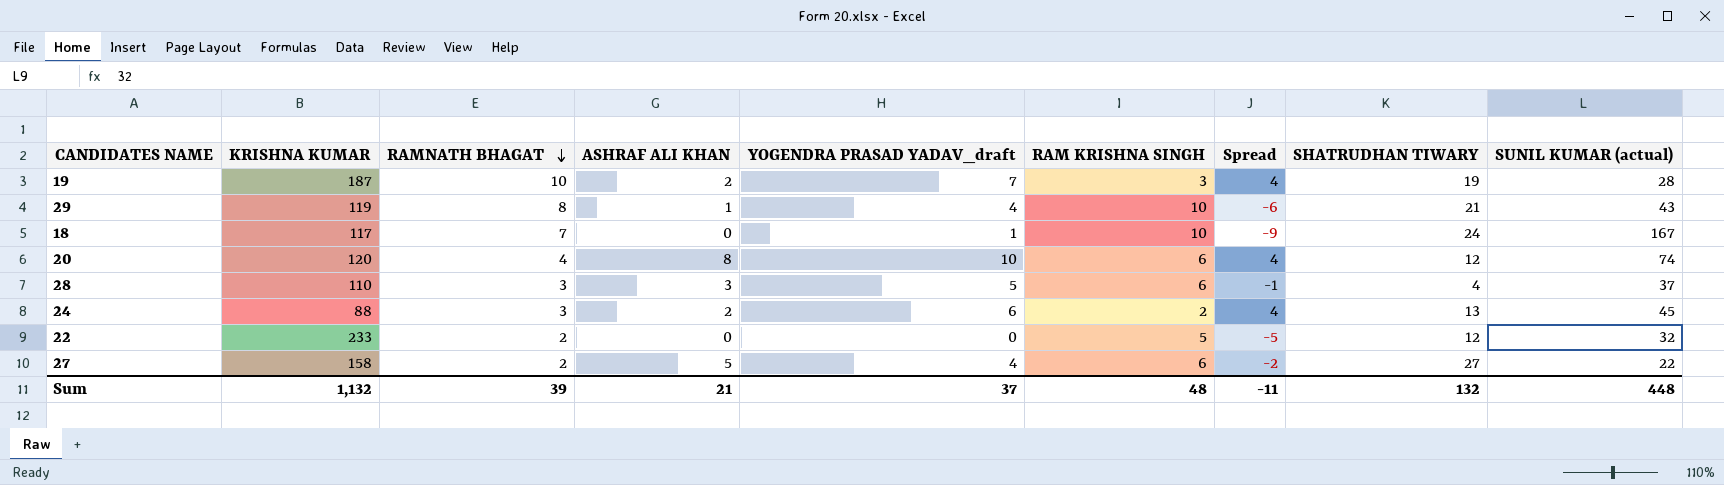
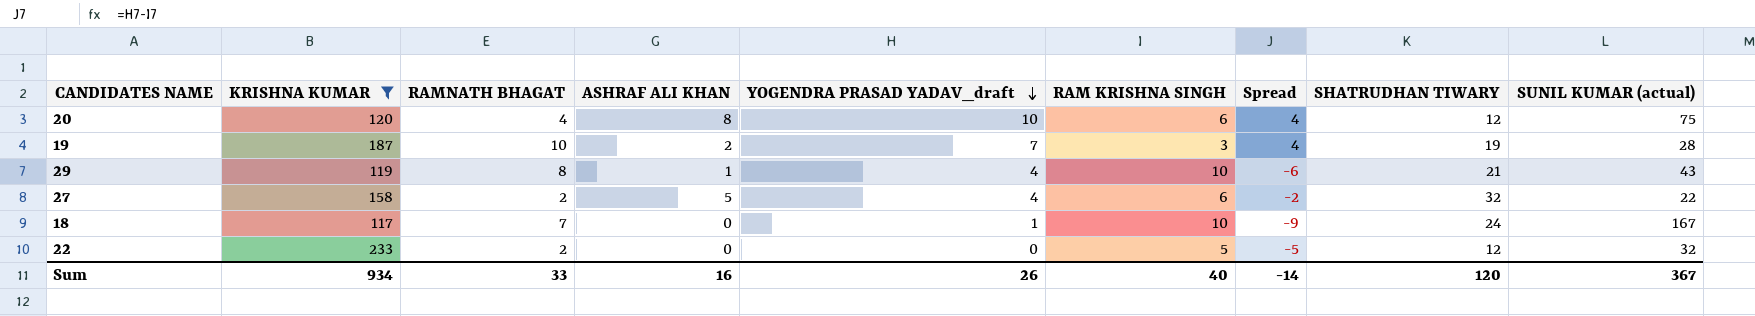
filter: none -> KRISHNA KUMAR >= 117
row order: RAMNATH BHAGAT descending -> YOGENDRA PRASAD YADAV_draft descending
20 | SUNIL KUMAR (actual): 74 -> 75
27 | SHATRUDHAN TIWARY: 27 -> 32
Sum | KRISHNA KUMAR: 1,132 -> 934
Sum | RAMNATH BHAGAT: 39 -> 33
Sum | ASHRAF ALI KHAN: 21 -> 16
Sum | YOGENDRA PRASAD YADAV_draft: 37 -> 26
Sum | RAM KRISHNA SINGH: 48 -> 40
Sum | Spread: -11 -> -14
Sum | SHATRUDHAN TIWARY: 132 -> 120
Sum | SUNIL KUMAR (actual): 448 -> 367

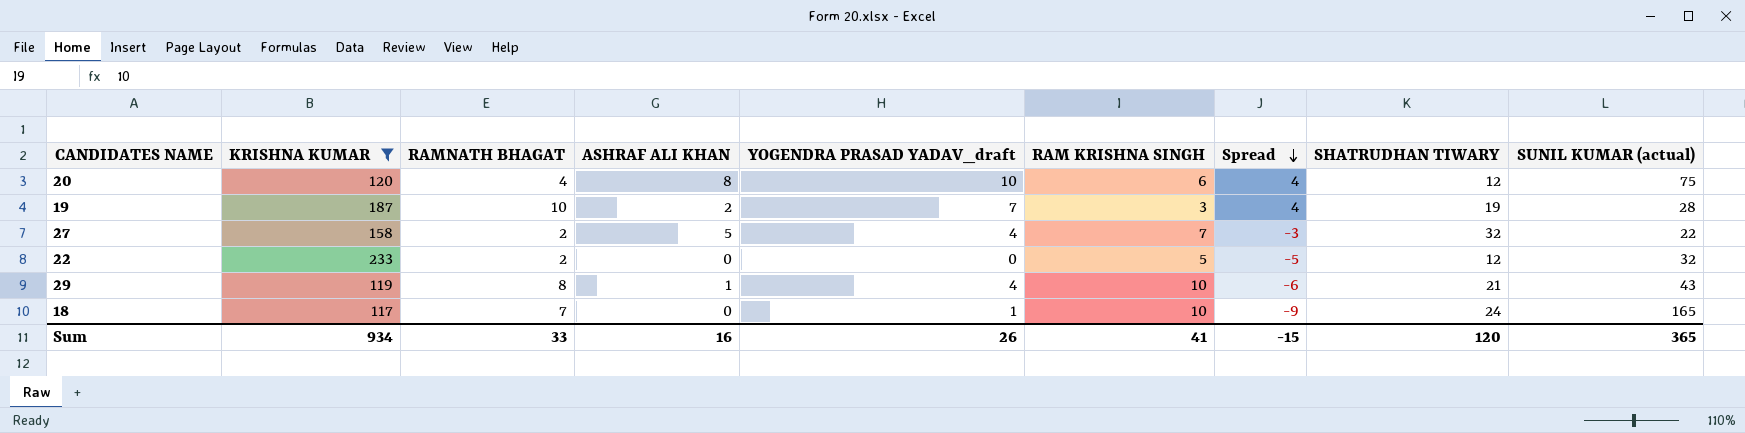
row order: YOGENDRA PRASAD YADAV_draft descending -> Spread descending
27 | RAM KRISHNA SINGH: 6 -> 7
27 | Spread: -2 -> -3
18 | SUNIL KUMAR (actual): 167 -> 165
Sum | RAM KRISHNA SINGH: 40 -> 41
Sum | Spread: -14 -> -15
Sum | SUNIL KUMAR (actual): 367 -> 365

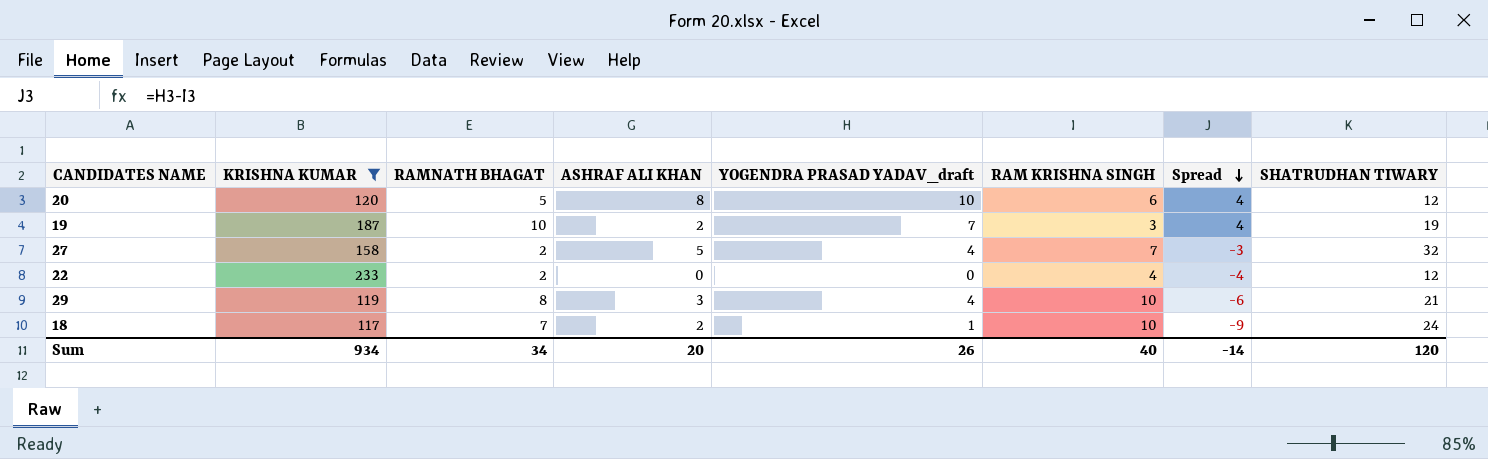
column SUNIL KUMAR (actual) | position: 9 -> none
20 | RAMNATH BHAGAT: 4 -> 5
22 | RAM KRISHNA SINGH: 5 -> 4
22 | Spread: -5 -> -4
29 | ASHRAF ALI KHAN: 1 -> 3
18 | ASHRAF ALI KHAN: 0 -> 2
Sum | RAMNATH BHAGAT: 33 -> 34
Sum | ASHRAF ALI KHAN: 16 -> 20
Sum | RAM KRISHNA SINGH: 41 -> 40
Sum | Spread: -15 -> -14

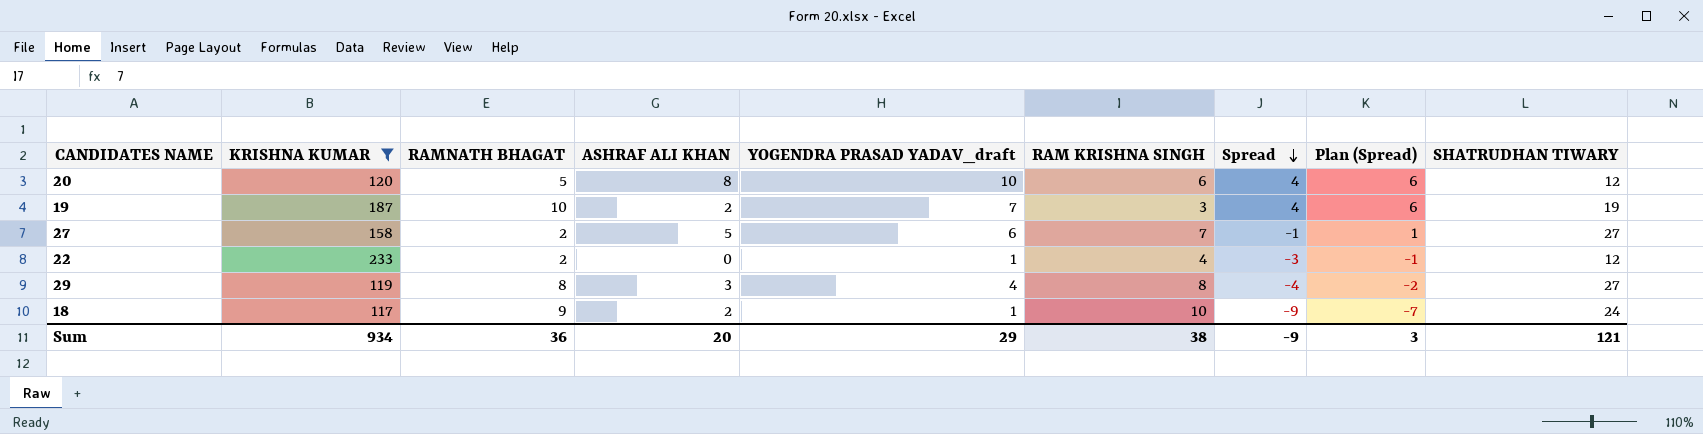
column Plan (Spread) | formula: none -> [Spread] + 2
27 | YOGENDRA PRASAD YADAV_draft: 4 -> 6
27 | Spread: -3 -> -1
27 | SHATRUDHAN TIWARY: 32 -> 27
22 | YOGENDRA PRASAD YADAV_draft: 0 -> 1
22 | Spread: -4 -> -3
29 | RAM KRISHNA SINGH: 10 -> 8
29 | Spread: -6 -> -4
29 | SHATRUDHAN TIWARY: 21 -> 27
18 | RAMNATH BHAGAT: 7 -> 9
Sum | RAMNATH BHAGAT: 34 -> 36
Sum | YOGENDRA PRASAD YADAV_draft: 26 -> 29
Sum | RAM KRISHNA SINGH: 40 -> 38
Sum | Spread: -14 -> -9
Sum | SHATRUDHAN TIWARY: 120 -> 121

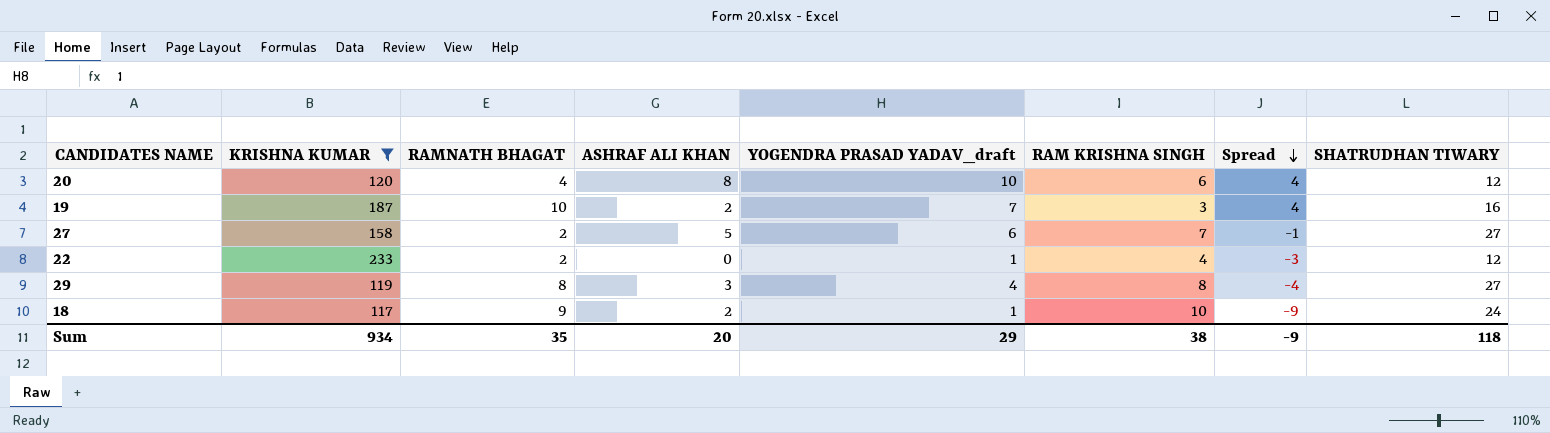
column Plan (Spread) | formula: [Spread] + 2 -> none
20 | RAMNATH BHAGAT: 5 -> 4
19 | SHATRUDHAN TIWARY: 19 -> 16
Sum | RAMNATH BHAGAT: 36 -> 35
Sum | SHATRUDHAN TIWARY: 121 -> 118

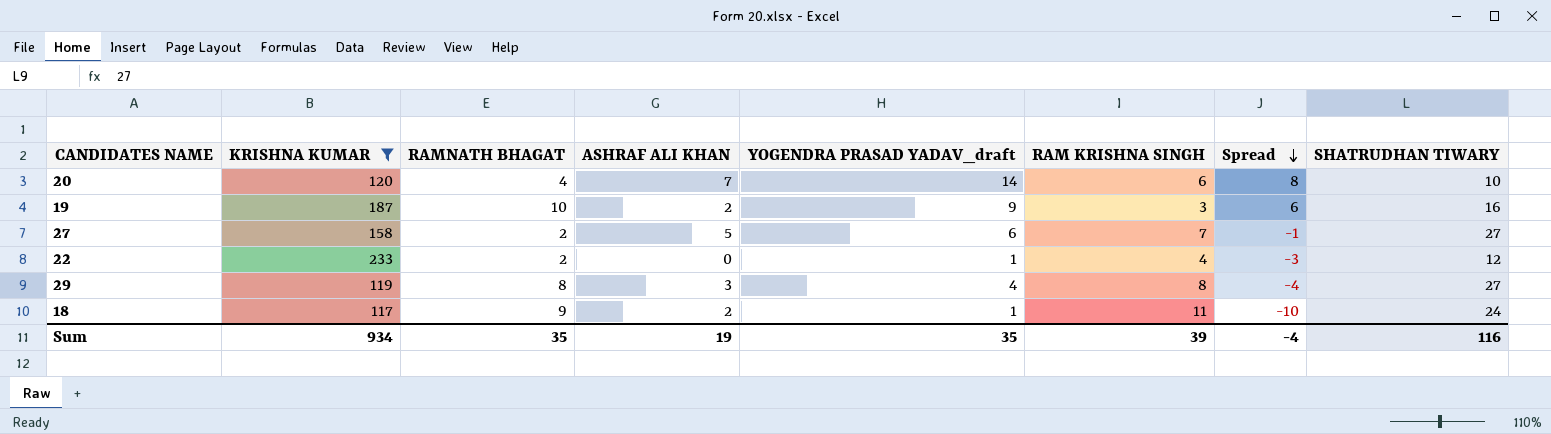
20 | ASHRAF ALI KHAN: 8 -> 7
20 | YOGENDRA PRASAD YADAV_draft: 10 -> 14
20 | Spread: 4 -> 8
20 | SHATRUDHAN TIWARY: 12 -> 10
19 | YOGENDRA PRASAD YADAV_draft: 7 -> 9
19 | Spread: 4 -> 6
18 | RAM KRISHNA SINGH: 10 -> 11
18 | Spread: -9 -> -10
Sum | ASHRAF ALI KHAN: 20 -> 19
Sum | YOGENDRA PRASAD YADAV_draft: 29 -> 35
Sum | RAM KRISHNA SINGH: 38 -> 39
Sum | Spread: -9 -> -4
Sum | SHATRUDHAN TIWARY: 118 -> 116

